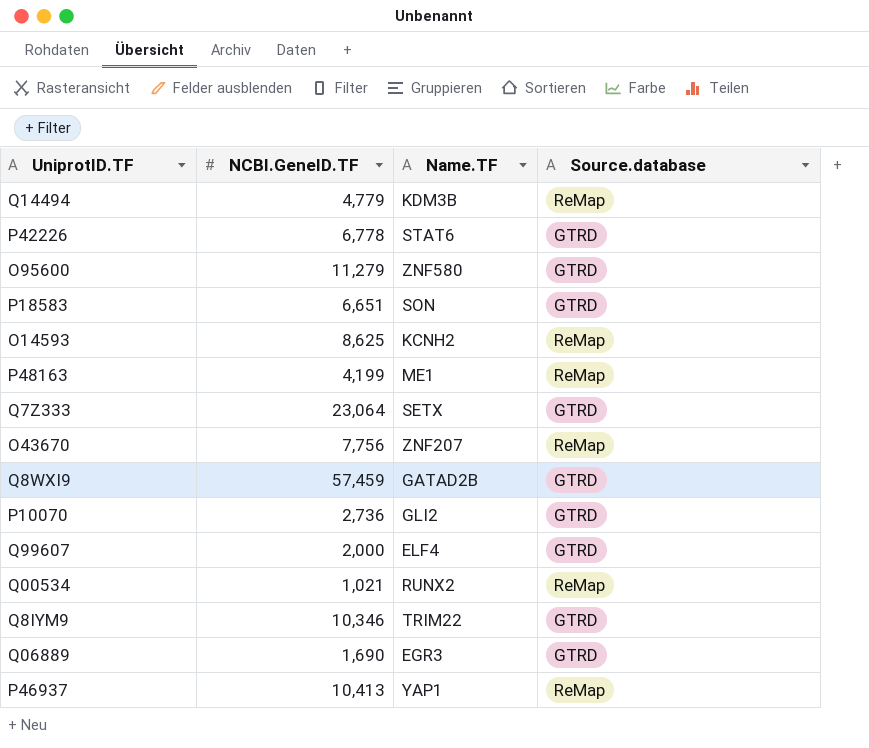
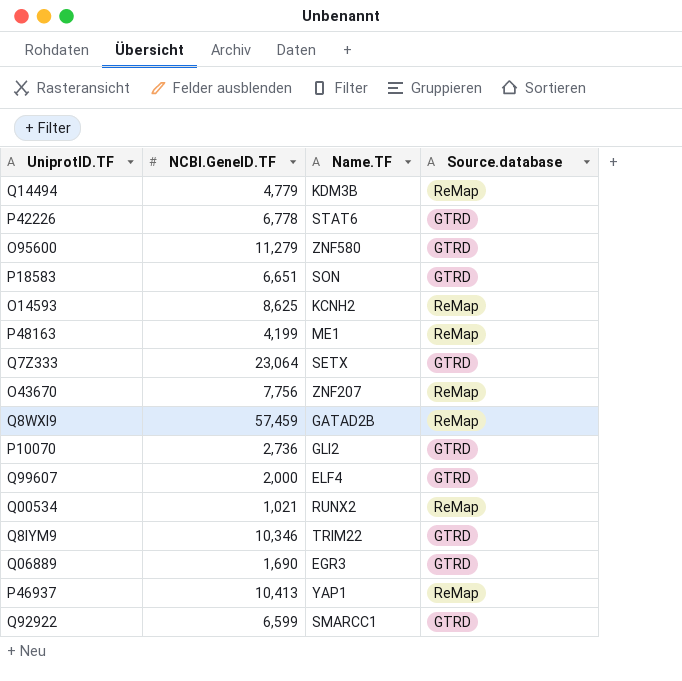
Q8WXI9 | Source.database: GTRD -> ReMap
row Q92922: none -> 6,599 | SMARCC1 | GTRD

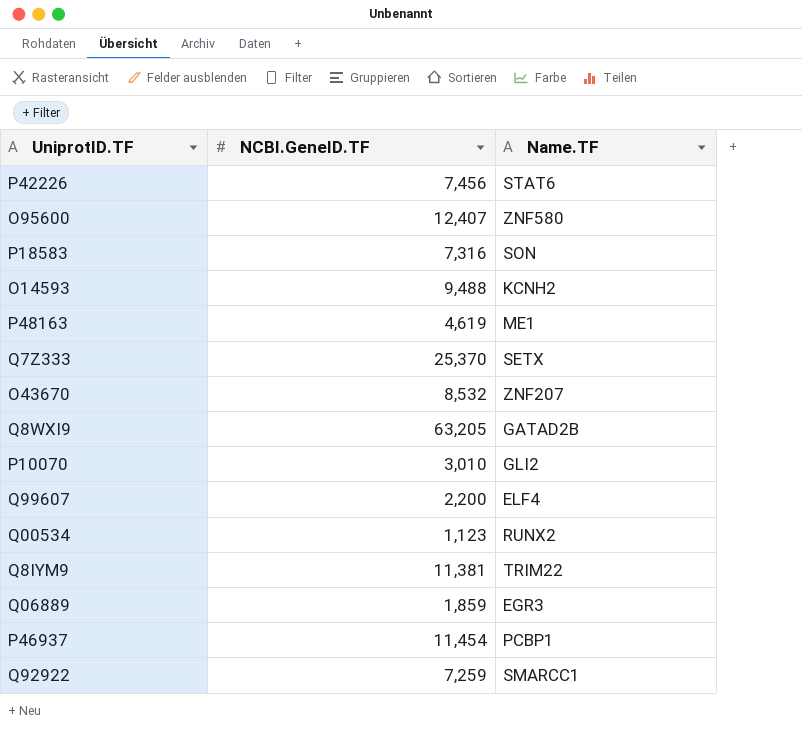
column Source.database | position: 4 -> none
row Q14494: 4,779 | KDM3B | ReMap -> none
P42226 | NCBI.GeneID.TF: 6,778 -> 7,456
O95600 | NCBI.GeneID.TF: 11,279 -> 12,407
P18583 | NCBI.GeneID.TF: 6,651 -> 7,316
O14593 | NCBI.GeneID.TF: 8,625 -> 9,488
P48163 | NCBI.GeneID.TF: 4,199 -> 4,619
Q7Z333 | NCBI.GeneID.TF: 23,064 -> 25,370
O43670 | NCBI.GeneID.TF: 7,756 -> 8,532
Q8WXI9 | NCBI.GeneID.TF: 57,459 -> 63,205
P10070 | NCBI.GeneID.TF: 2,736 -> 3,010
Q99607 | NCBI.GeneID.TF: 2,000 -> 2,200
Q00534 | NCBI.GeneID.TF: 1,021 -> 1,123
Q8IYM9 | NCBI.GeneID.TF: 10,346 -> 11,381
Q06889 | NCBI.GeneID.TF: 1,690 -> 1,859
P46937 | NCBI.GeneID.TF: 10,413 -> 11,454
P46937 | Name.TF: YAP1 -> PCBP1
Q92922 | NCBI.GeneID.TF: 6,599 -> 7,259

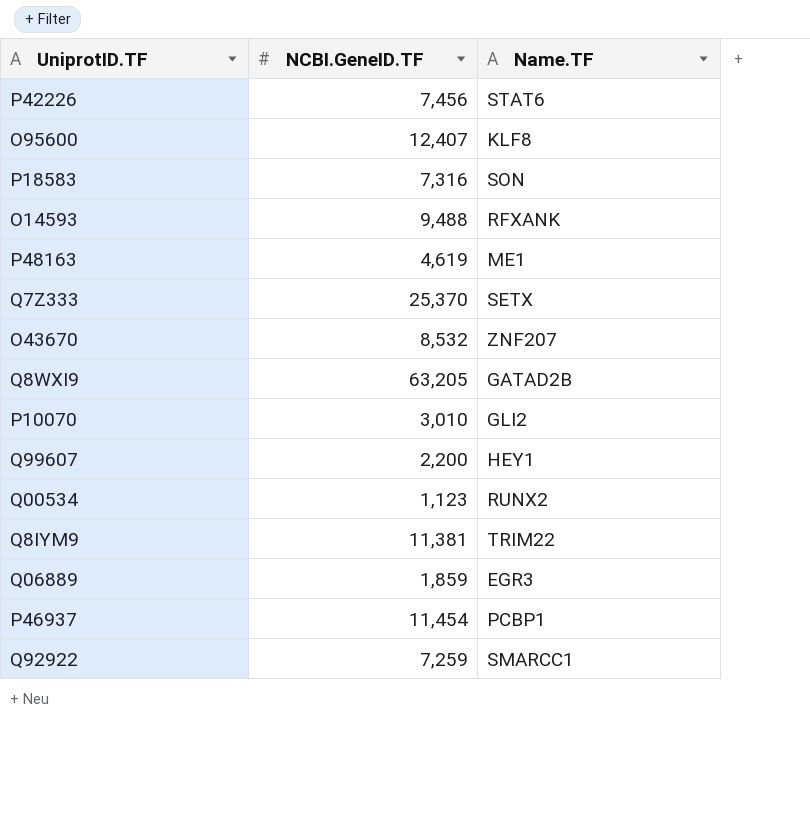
O95600 | Name.TF: ZNF580 -> KLF8
O14593 | Name.TF: KCNH2 -> RFXANK
Q99607 | Name.TF: ELF4 -> HEY1

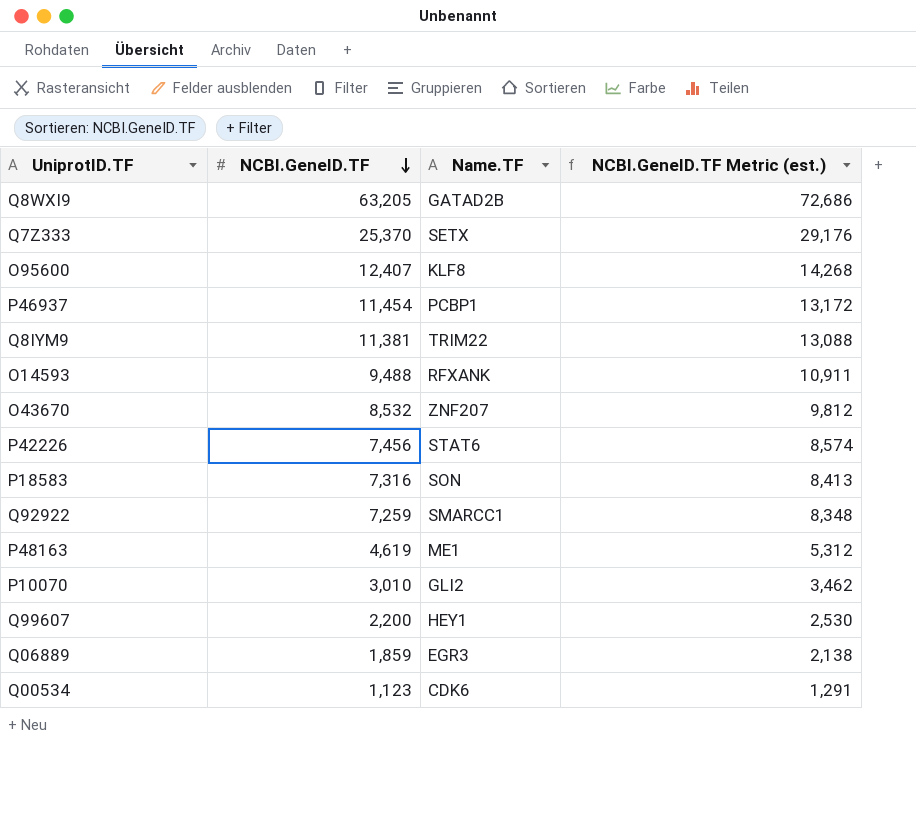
row order: none -> NCBI.GeneID.TF descending
column NCBI.GeneID.TF Metric (est.) | formula: none -> [NCBI.GeneID.TF] * 1.15
Q00534 | Name.TF: RUNX2 -> CDK6

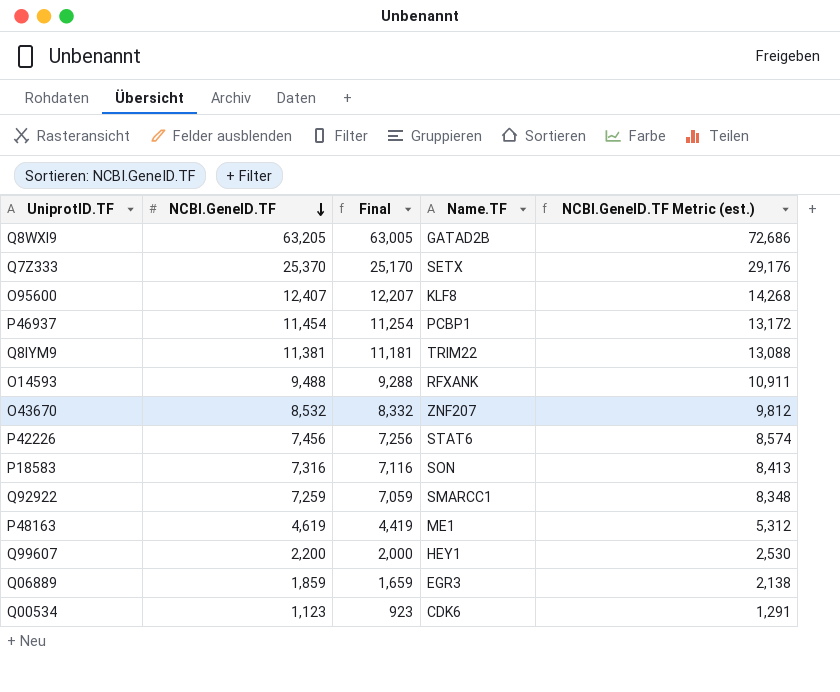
column Final | formula: none -> [NCBI.GeneID.TF] - 200
row P10070: 3,010 | GLI2 | 3,462 -> none

